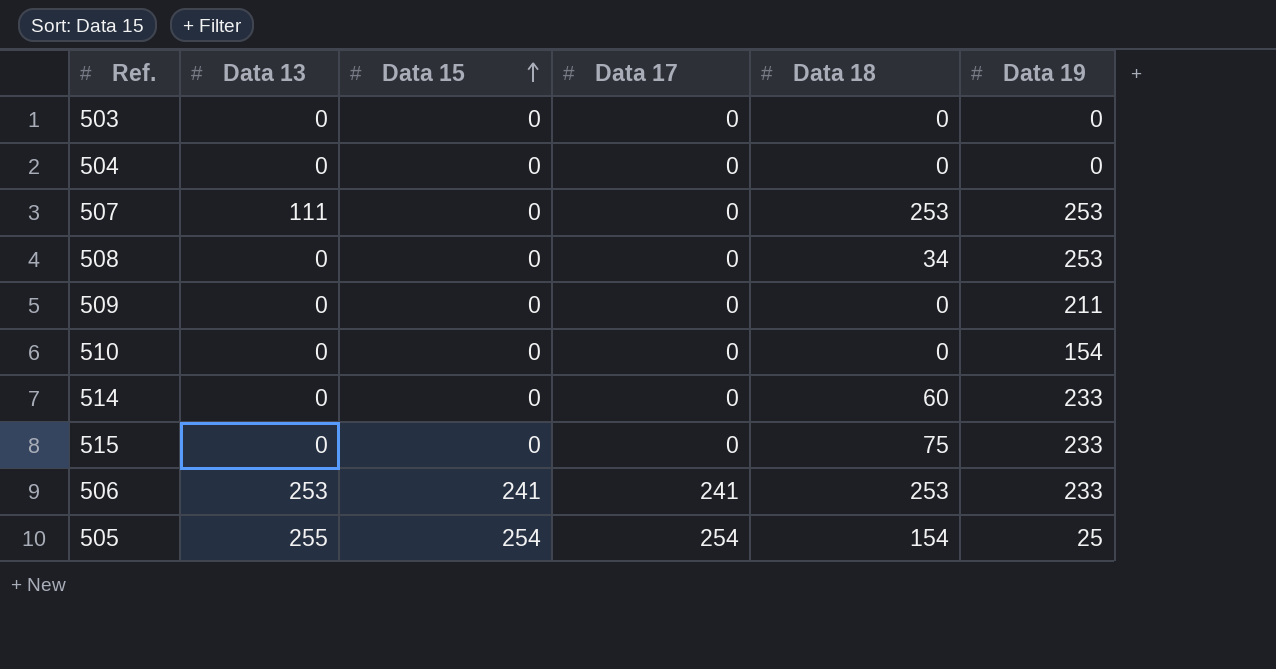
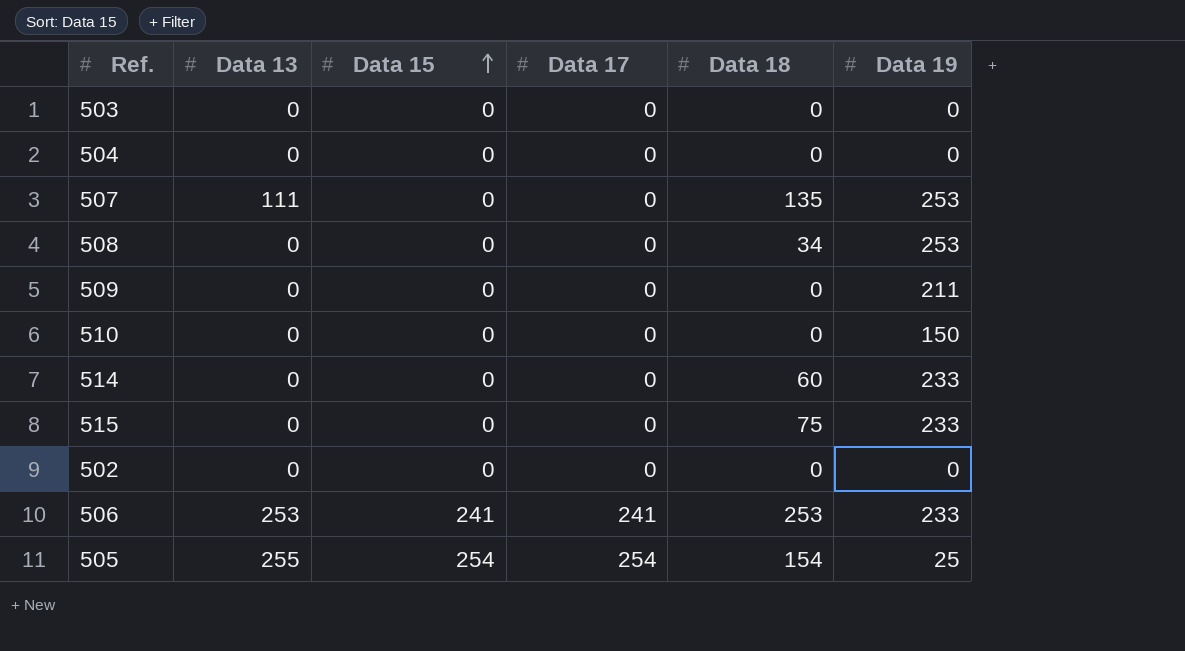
507 | Data 18: 253 -> 135
510 | Data 19: 154 -> 150
row 502: none -> 0 | 0 | 0 | 0 | 0

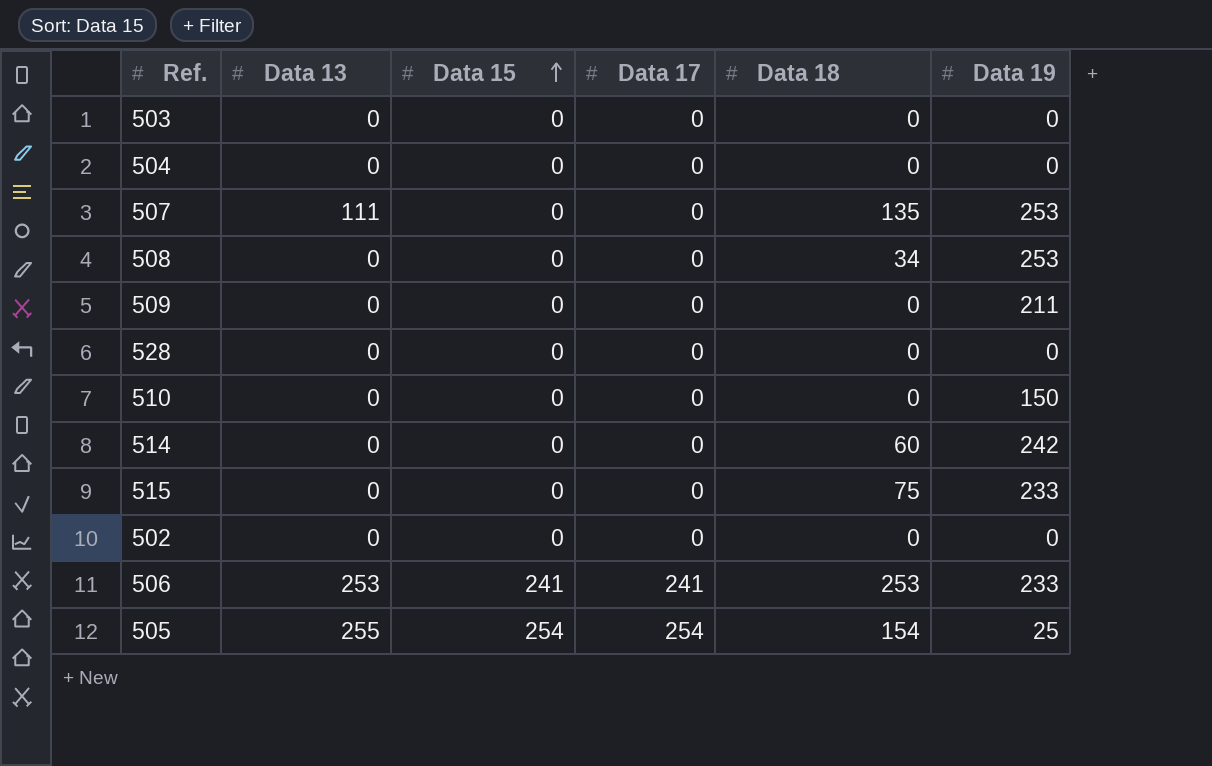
row 528: none -> 0 | 0 | 0 | 0 | 0
514 | Data 19: 233 -> 242

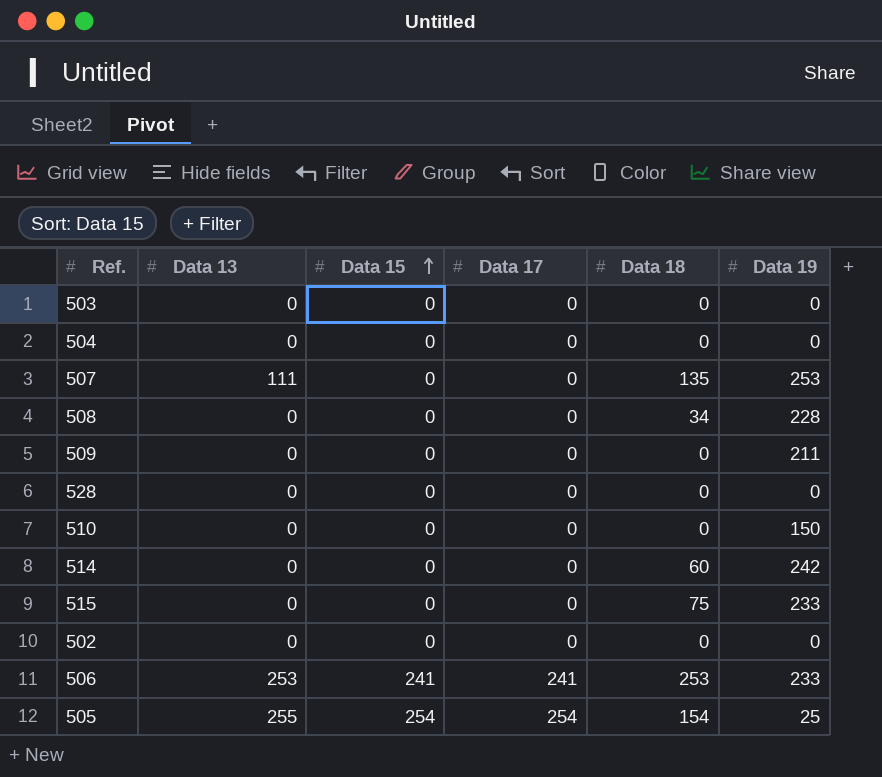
508 | Data 19: 253 -> 228

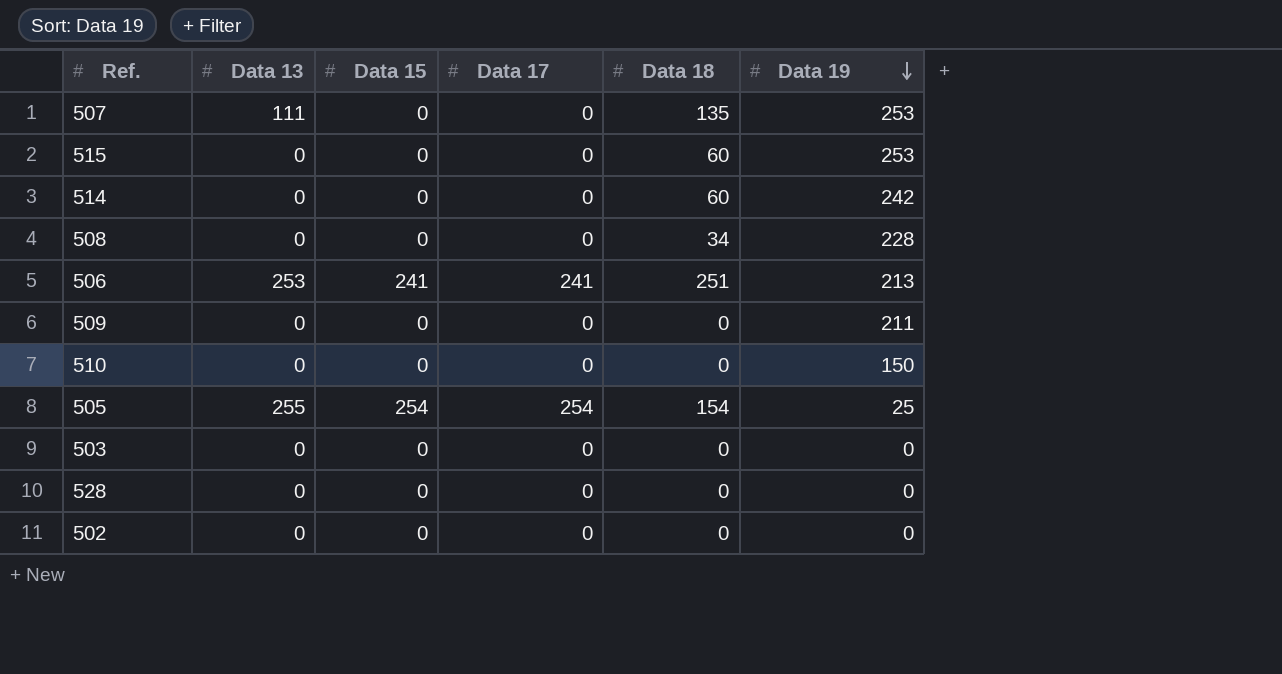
row order: Data 15 ascending -> Data 19 descending
row 504: 0 | 0 | 0 | 0 | 0 -> none
515 | Data 18: 75 -> 60
515 | Data 19: 233 -> 253
506 | Data 18: 253 -> 251
506 | Data 19: 233 -> 213

